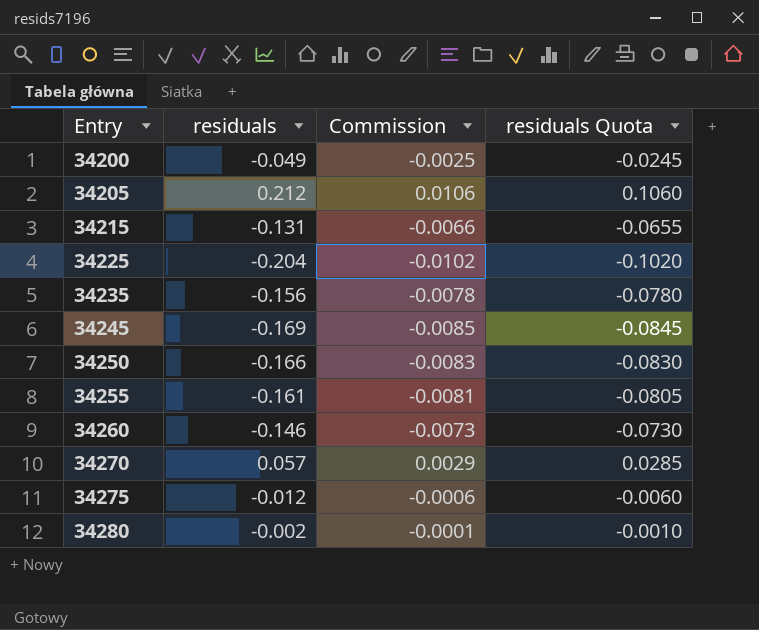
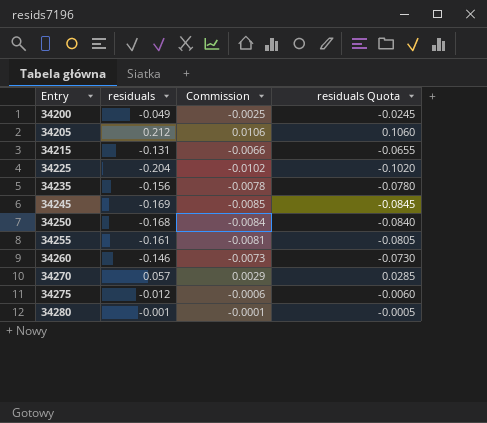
34250 | residuals: -0.166 -> -0.168
34250 | Commission: -0.0083 -> -0.0084
34250 | residuals Quota: -0.0830 -> -0.0840
34280 | residuals: -0.002 -> -0.001
34280 | residuals Quota: -0.0010 -> -0.0005

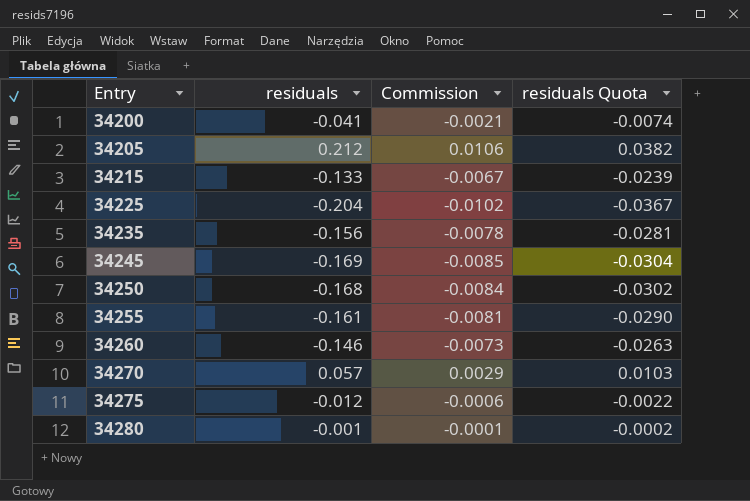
column residuals Quota | formula: [residuals] * 0.5 -> [residuals] * 0.18
34200 | residuals: -0.049 -> -0.041
34200 | Commission: -0.0025 -> -0.0021
34215 | residuals: -0.131 -> -0.133
34215 | Commission: -0.0066 -> -0.0067

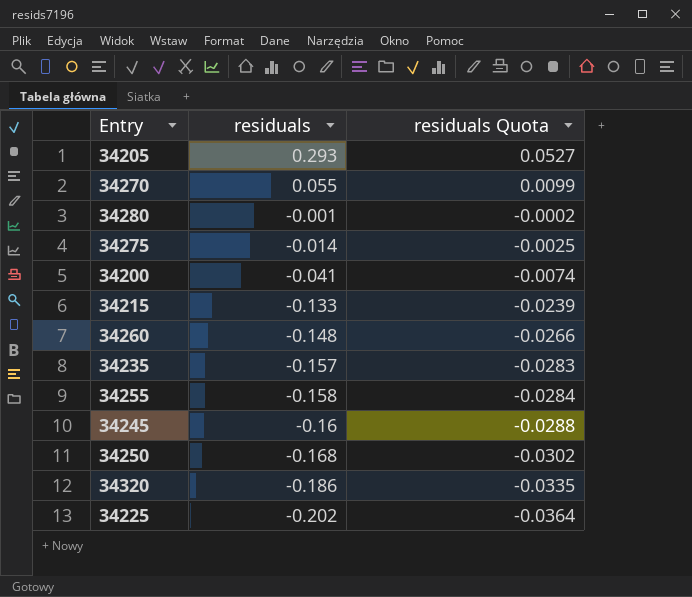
row order: Entry ascending -> residuals descending
column Commission | formula: [residuals] * 0.05 -> none
34205 | residuals: 0.212 -> 0.293
34205 | residuals Quota: 0.0382 -> 0.0527
34270 | residuals: 0.057 -> 0.055
34270 | residuals Quota: 0.0103 -> 0.0099
34275 | residuals: -0.012 -> -0.014
34275 | residuals Quota: -0.0022 -> -0.0025
34260 | residuals: -0.146 -> -0.148
34260 | residuals Quota: -0.0263 -> -0.0266
34235 | residuals: -0.156 -> -0.157
34235 | residuals Quota: -0.0281 -> -0.0283
34255 | residuals: -0.161 -> -0.158
34255 | residuals Quota: -0.0290 -> -0.0284
34245 | residuals: -0.169 -> -0.16
34245 | residuals Quota: -0.0304 -> -0.0288
row 34320: none -> -0.186 | -0.0335
34225 | residuals: -0.204 -> -0.202
34225 | residuals Quota: -0.0367 -> -0.0364

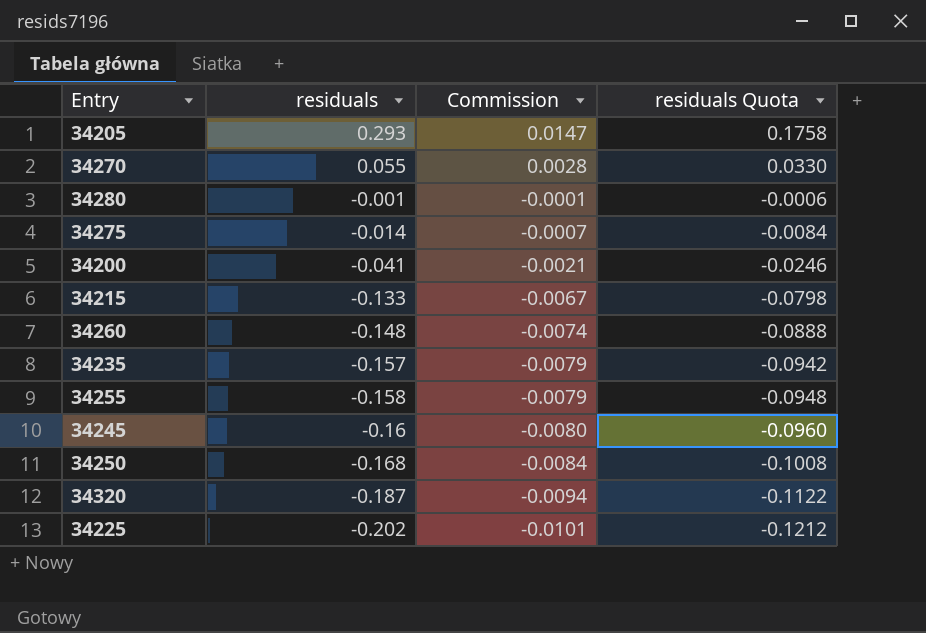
column Commission | formula: none -> [residuals] * 0.05
column residuals Quota | formula: [residuals] * 0.18 -> [residuals] * 0.6
34320 | residuals: -0.186 -> -0.187

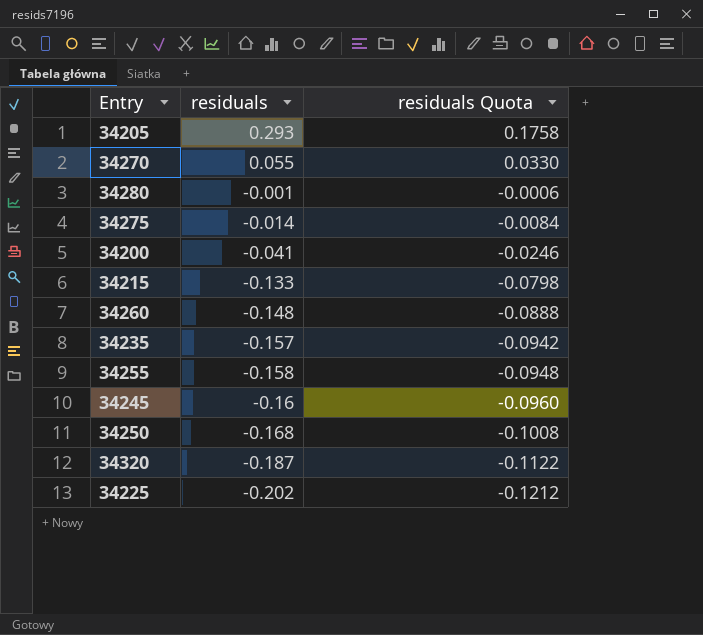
column Commission | formula: [residuals] * 0.05 -> none

